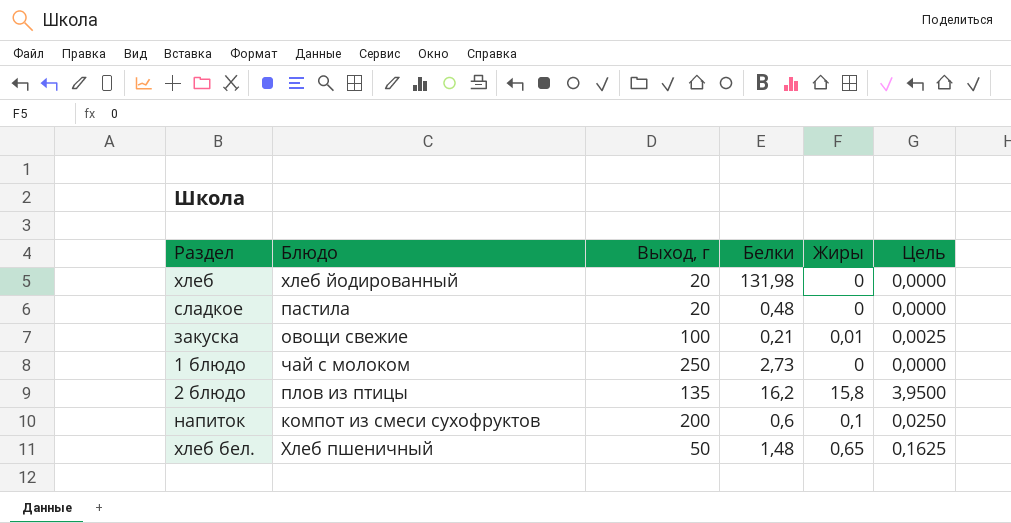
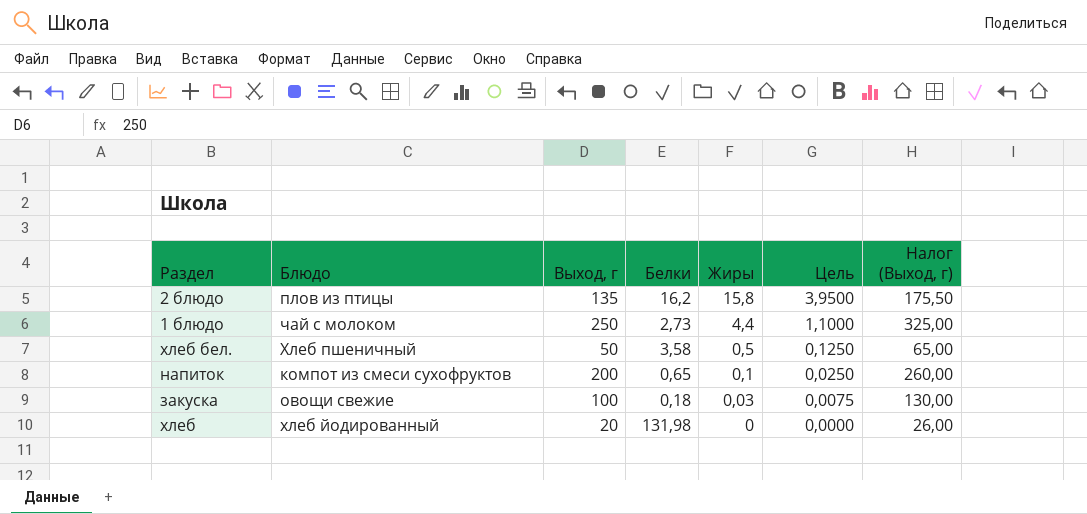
row order: none -> Жиры descending
column Налог (Выход, г) | formula: none -> [Выход, г] * 1,3
row сладкое: пастила | 20 | 0,48 | 0 | 0,0000 -> none
1 блюдо | Жиры: 0 -> 4,4
1 блюдо | Цель: 0,0000 -> 1,1000
хлеб бел. | Белки: 1,48 -> 3,58
хлеб бел. | Жиры: 0,65 -> 0,5
хлеб бел. | Цель: 0,1625 -> 0,1250
напиток | Белки: 0,6 -> 0,65
закуска | Белки: 0,21 -> 0,18
закуска | Жиры: 0,01 -> 0,03
закуска | Цель: 0,0025 -> 0,0075

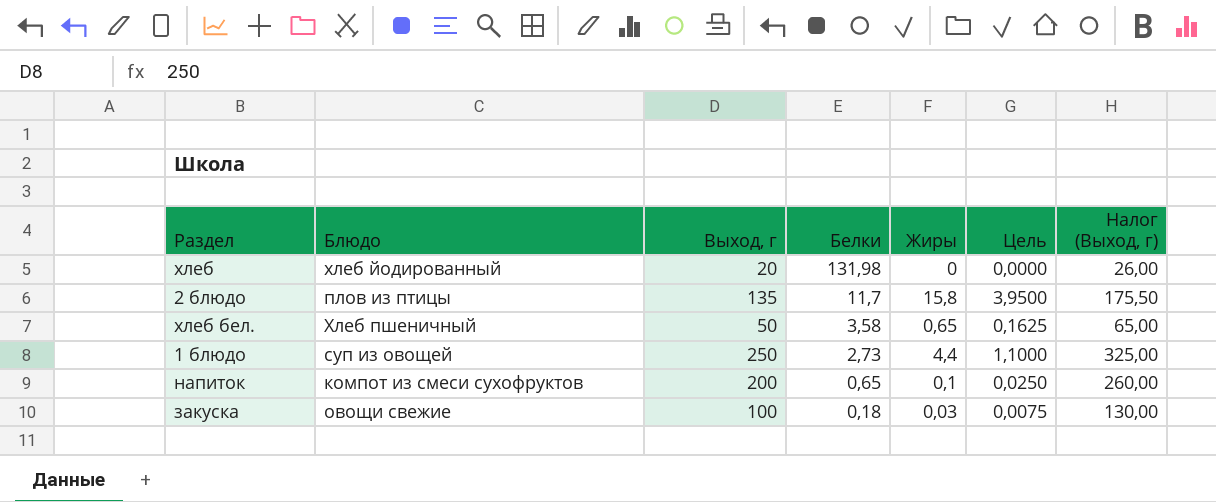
row order: Жиры descending -> Белки descending
2 блюдо | Белки: 16,2 -> 11,7
хлеб бел. | Жиры: 0,5 -> 0,65
хлеб бел. | Цель: 0,1250 -> 0,1625
1 блюдо | Блюдо: чай с молоком -> суп из овощей

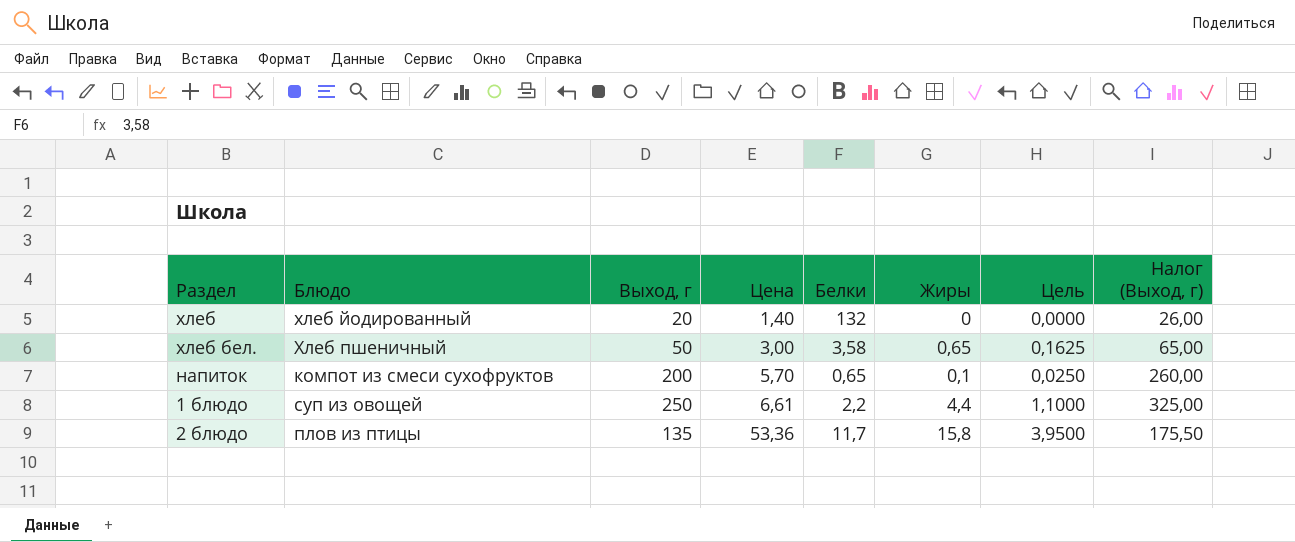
row order: Белки descending -> Цена ascending
column Цена | position: none -> 4
row закуска: овощи свежие | 100 | 0,18 | 0,03 | 0,0075 | 130,00 -> none
хлеб | Белки: 131,98 -> 132
1 блюдо | Белки: 2,73 -> 2,2

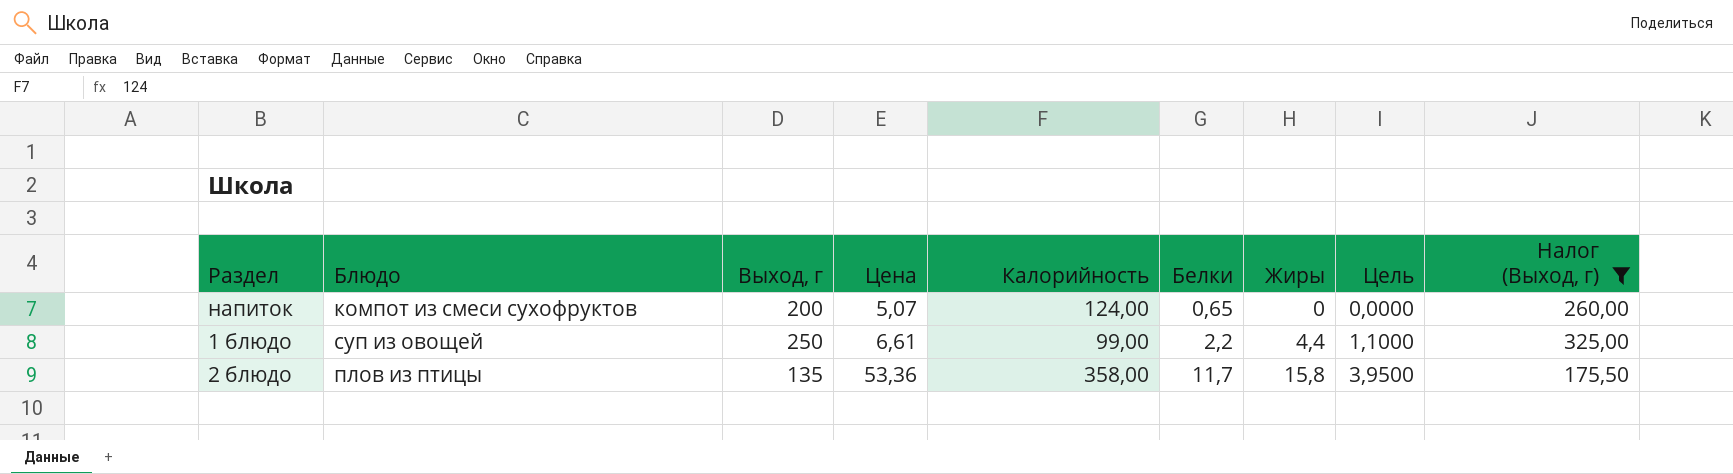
filter: none -> Налог (Выход, г) >= 175,50
column Калорийность | position: none -> 5
напиток | Цена: 5,70 -> 5,07
напиток | Жиры: 0,1 -> 0
напиток | Цель: 0,0250 -> 0,0000

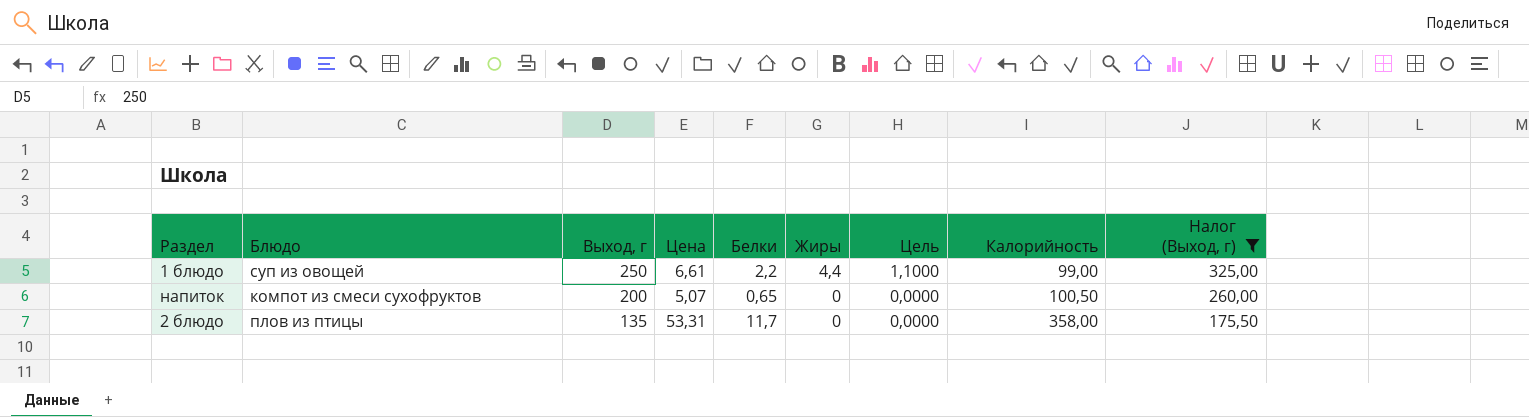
row order: Цена ascending -> Выход, г descending
column Калорийность | position: 5 -> 8
напиток | Калорийность: 124,00 -> 100,50
2 блюдо | Цена: 53,36 -> 53,31
2 блюдо | Жиры: 15,8 -> 0
2 блюдо | Цель: 3,9500 -> 0,0000

